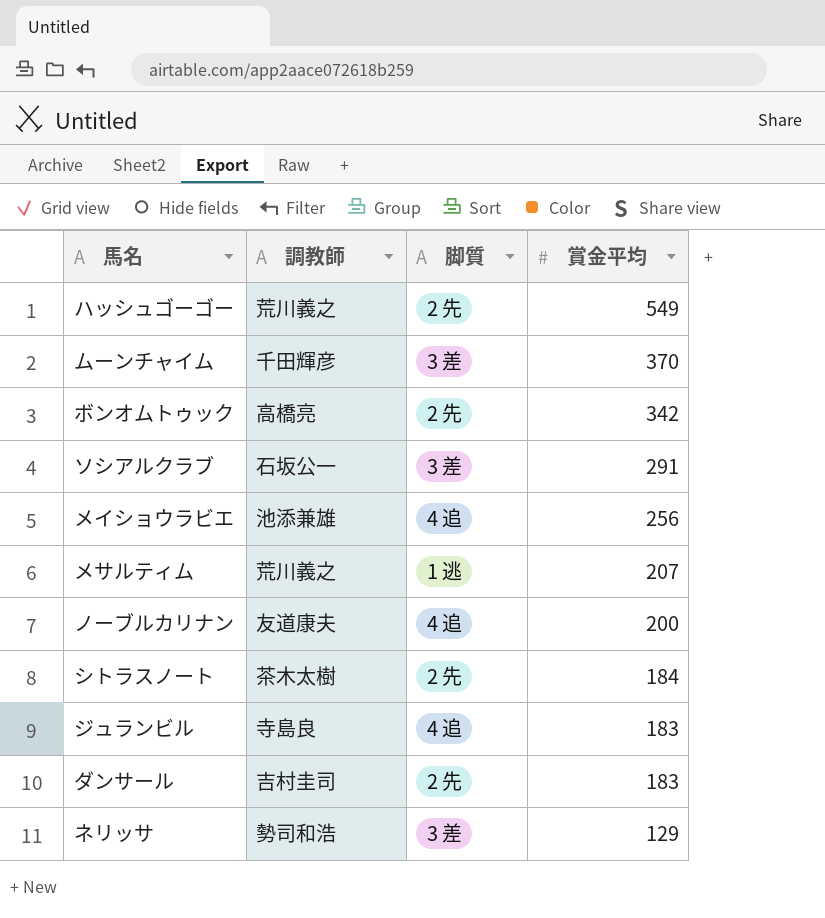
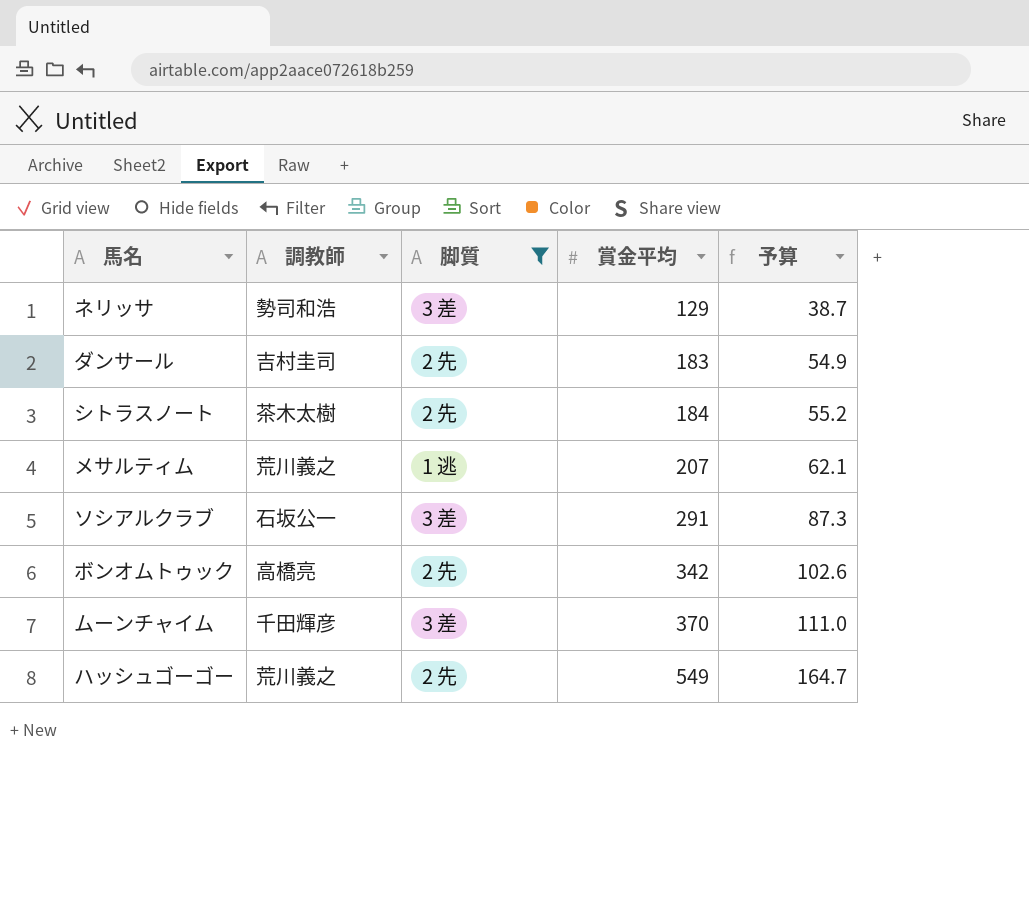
filter: none -> 脚質 != 4 追
row order: 賞金平均 descending -> 賞金平均 ascending
column 予算 | formula: none -> [賞金平均] * 0.3

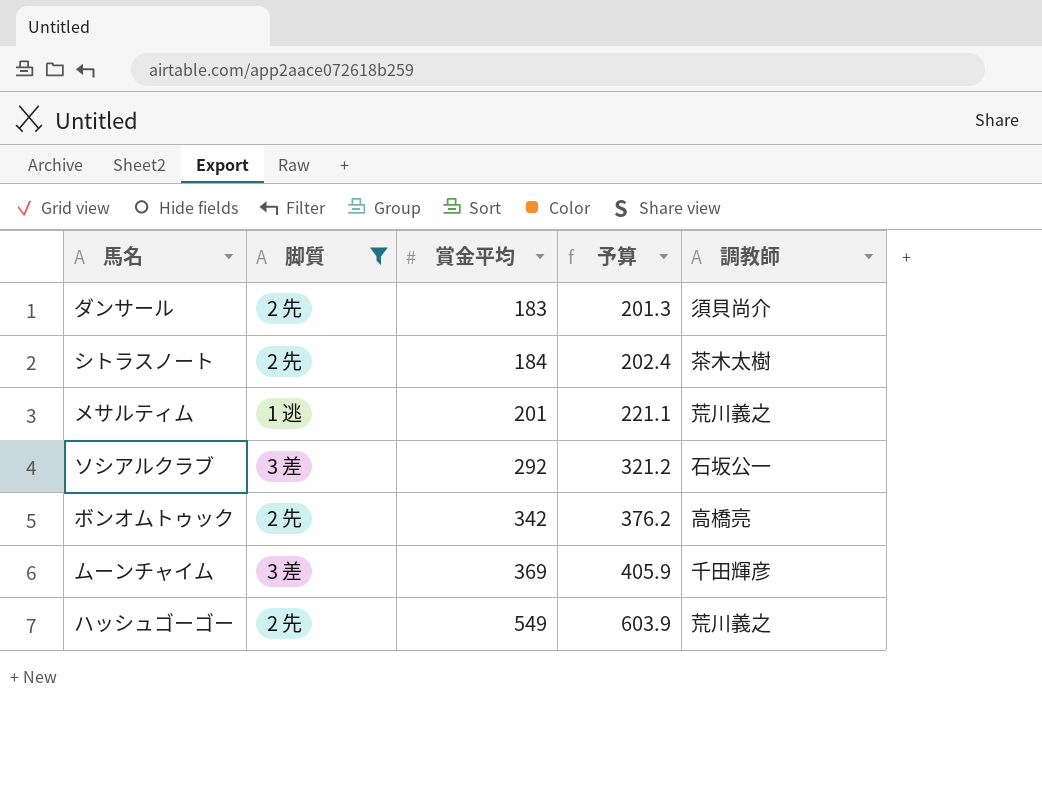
column 予算 | formula: [賞金平均] * 0.3 -> [賞金平均] * 1.1
column 調教師 | position: 2 -> 5
row ネリッサ: 勢司和浩 | 3 差 | 129 | 38.7 -> none
ダンサール | 調教師: 吉村圭司 -> 須貝尚介
メサルティム | 賞金平均: 207 -> 201
ソシアルクラブ | 賞金平均: 291 -> 292
ムーンチャイム | 賞金平均: 370 -> 369

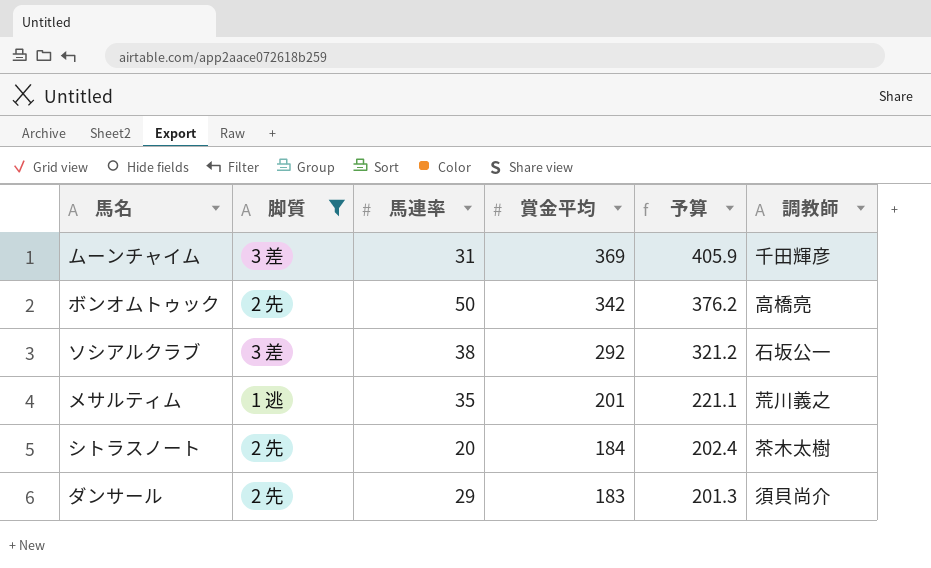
row order: 賞金平均 ascending -> 賞金平均 descending
column 馬連率 | position: none -> 3
row ハッシュゴーゴー: 2 先 | 549 | 603.9 | 荒川義之 -> none

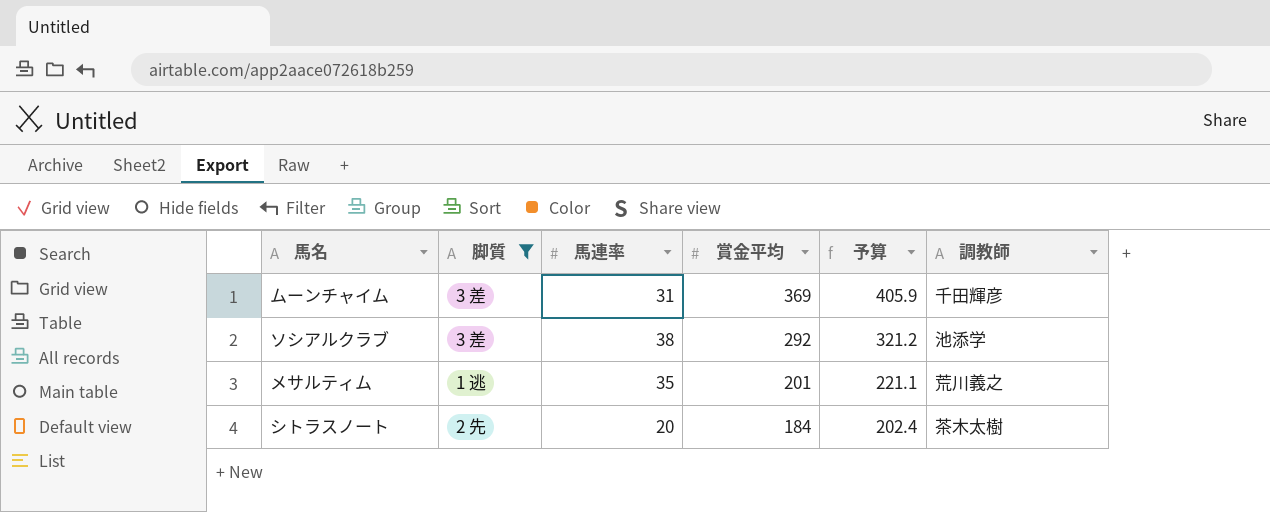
row ボンオムトゥック: 2 先 | 50 | 342 | 376.2 | 高橋亮 -> none
row ダンサール: 2 先 | 29 | 183 | 201.3 | 須貝尚介 -> none
ソシアルクラブ | 調教師: 石坂公一 -> 池添学

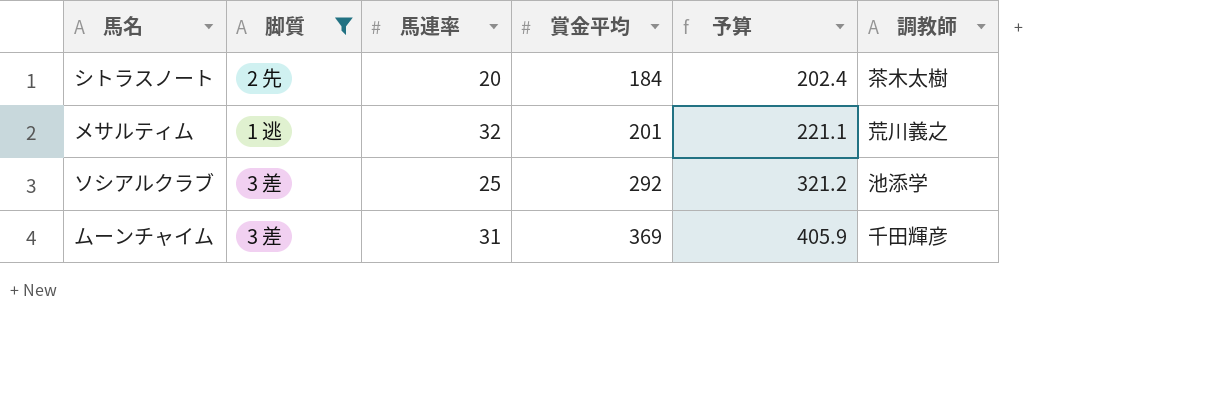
row order: 賞金平均 descending -> 賞金平均 ascending
メサルティム | 馬連率: 35 -> 32
ソシアルクラブ | 馬連率: 38 -> 25

